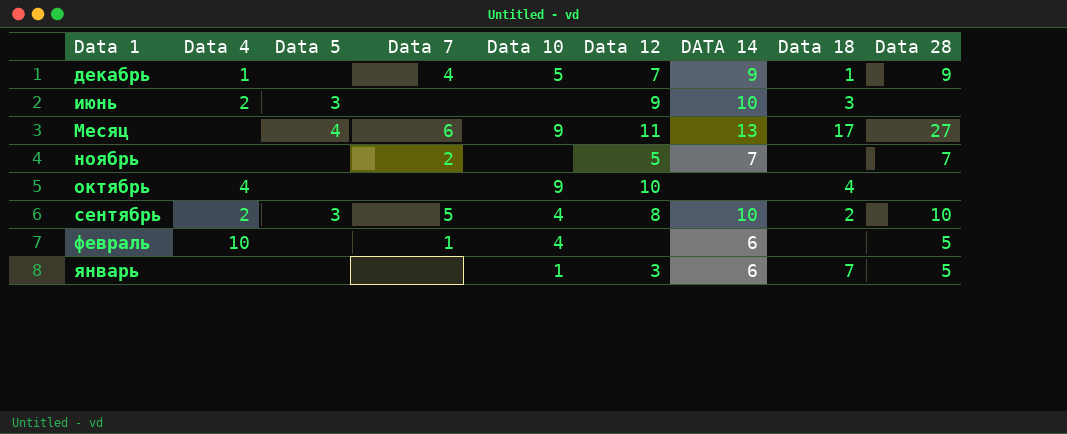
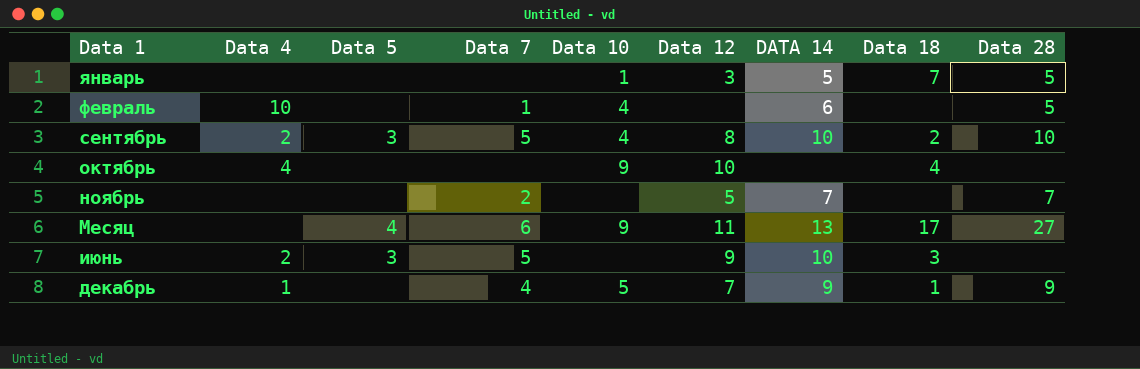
row order: Data 1 ascending -> Data 1 descending
январь | DATA 14: 6 -> 5
июнь | Data 7: none -> 5

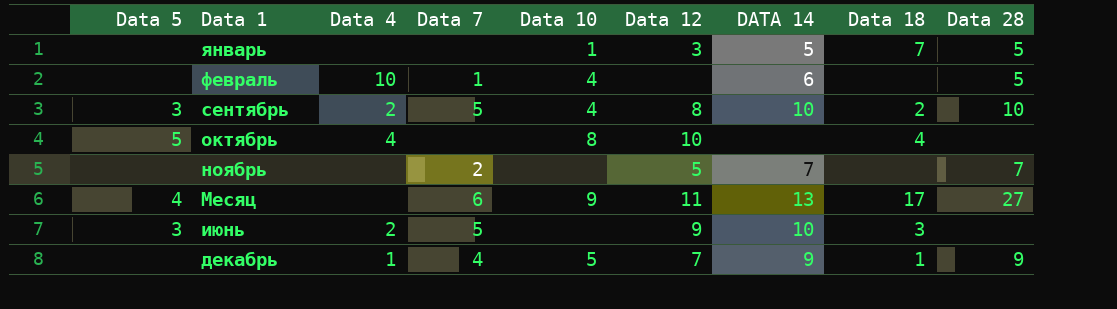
column Data 5 | position: 3 -> 1
октябрь | Data 5: none -> 5
октябрь | Data 10: 9 -> 8

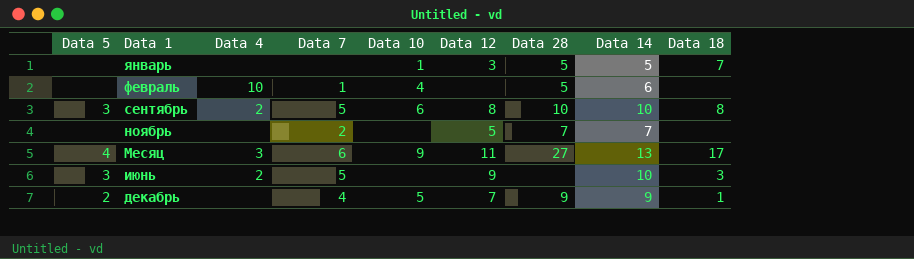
column Data 28 | position: 9 -> 7
column name: DATA 14 -> Data 14
row октябрь: 5 | 4 | none | 8 | 10 | none | 4 | none -> none
сентябрь | Data 10: 4 -> 6
сентябрь | Data 18: 2 -> 8
Месяц | Data 4: none -> 3
декабрь | Data 5: none -> 2
декабрь | Data 4: 1 -> none

